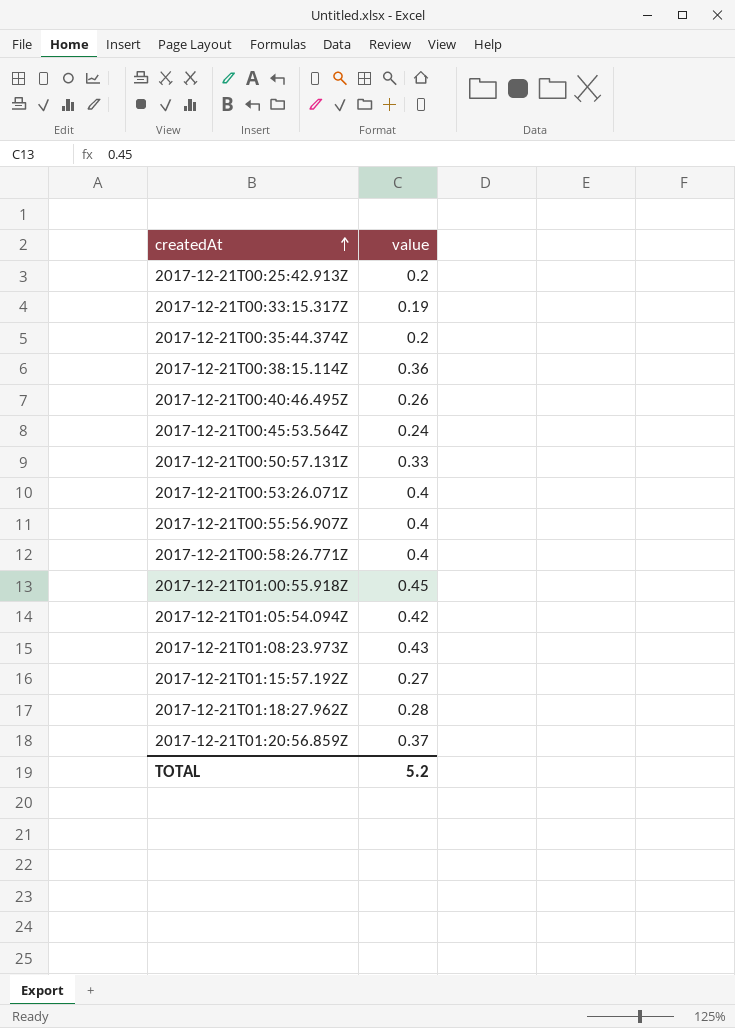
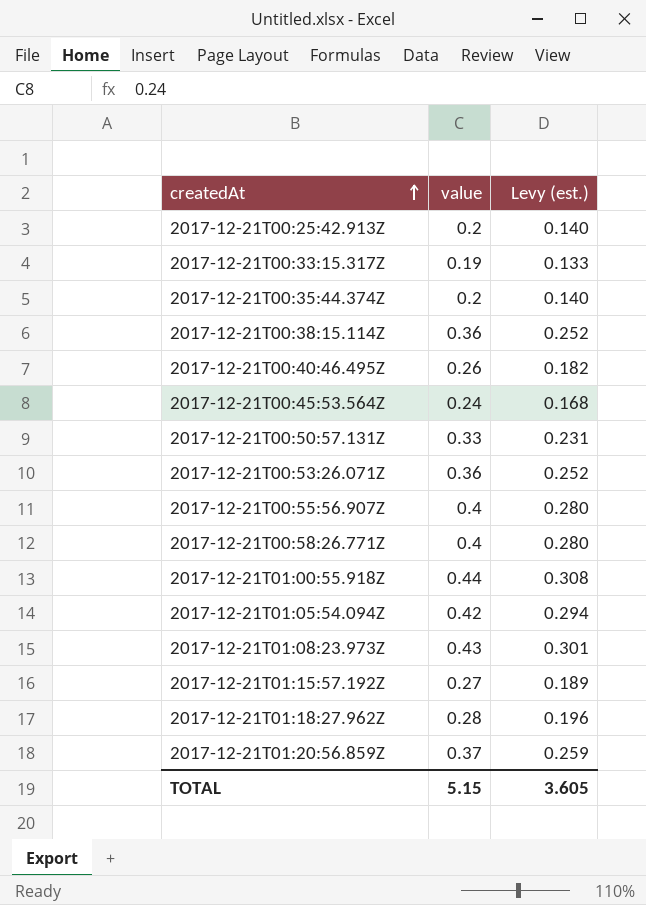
column Levy (est.) | formula: none -> [value] * 0.7
2017-12-21T00:53:26.071Z | value: 0.4 -> 0.36
2017-12-21T01:00:55.918Z | value: 0.45 -> 0.44
TOTAL | value: 5.2 -> 5.15

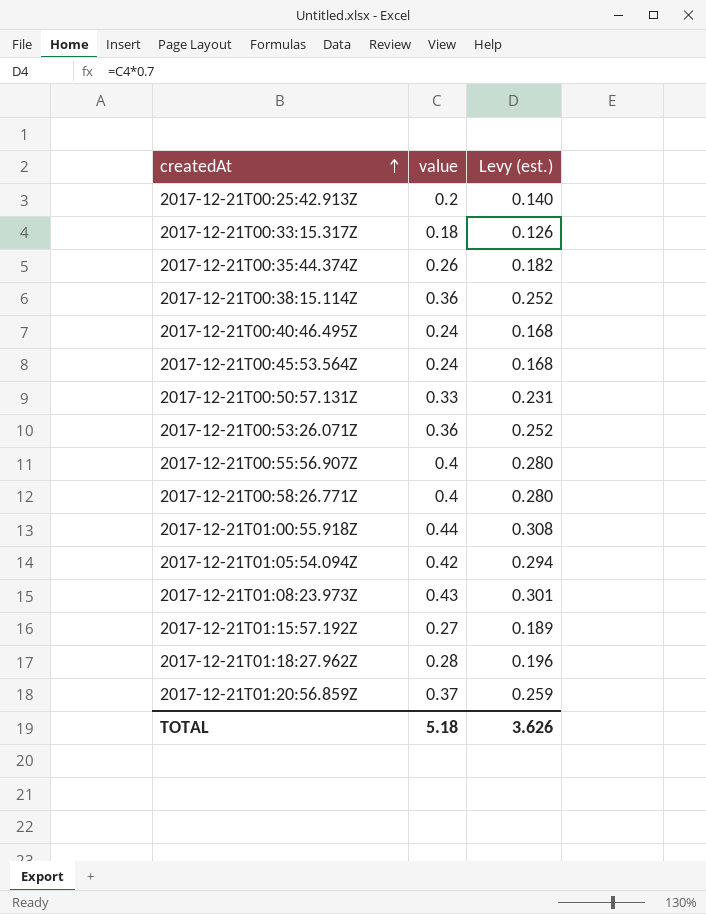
2017-12-21T00:33:15.317Z | value: 0.19 -> 0.18
2017-12-21T00:33:15.317Z | Levy (est.): 0.133 -> 0.126
2017-12-21T00:35:44.374Z | value: 0.2 -> 0.26
2017-12-21T00:35:44.374Z | Levy (est.): 0.140 -> 0.182
2017-12-21T00:40:46.495Z | value: 0.26 -> 0.24
2017-12-21T00:40:46.495Z | Levy (est.): 0.182 -> 0.168
TOTAL | value: 5.15 -> 5.18
TOTAL | Levy (est.): 3.605 -> 3.626

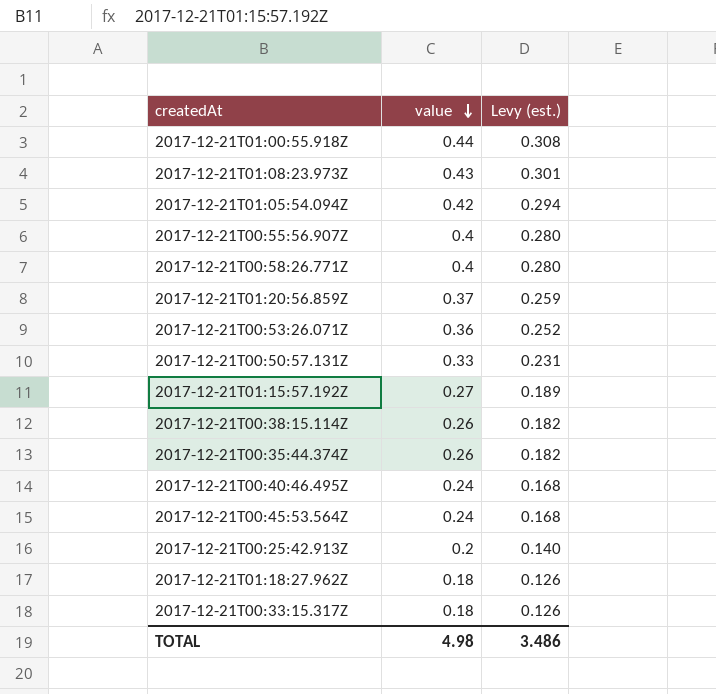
row order: createdAt ascending -> value descending
2017-12-21T00:38:15.114Z | value: 0.36 -> 0.26
2017-12-21T00:38:15.114Z | Levy (est.): 0.252 -> 0.182
2017-12-21T01:18:27.962Z | value: 0.28 -> 0.18
2017-12-21T01:18:27.962Z | Levy (est.): 0.196 -> 0.126
TOTAL | value: 5.18 -> 4.98
TOTAL | Levy (est.): 3.626 -> 3.486

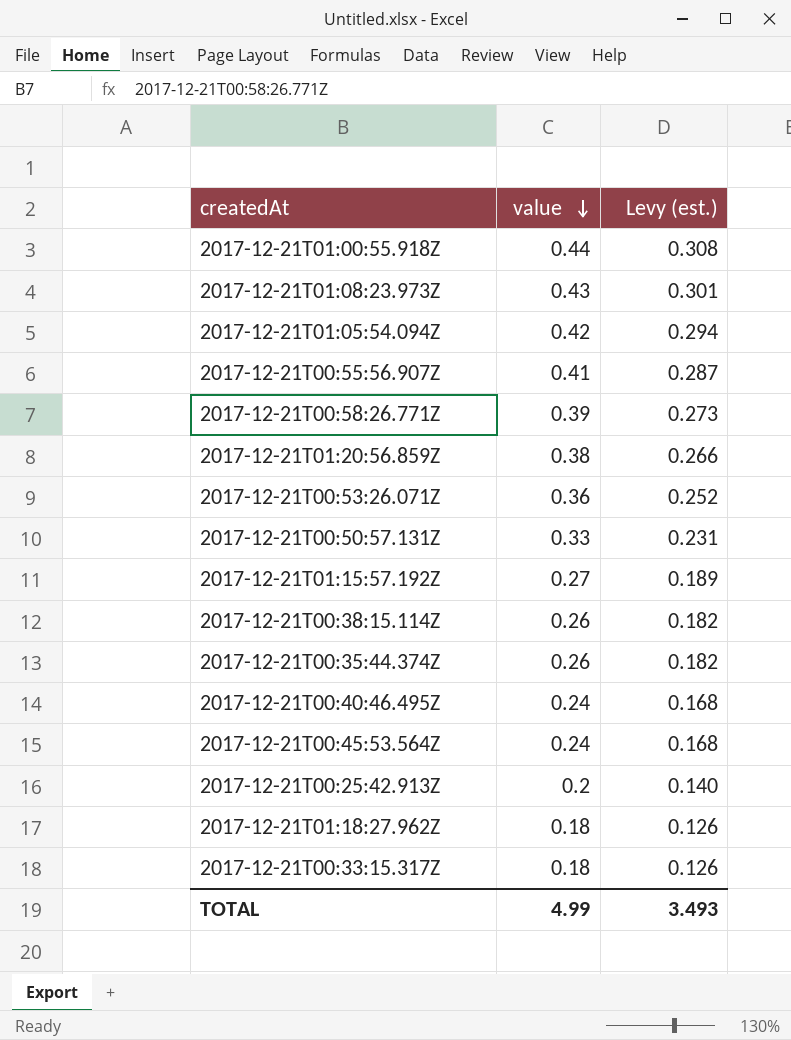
2017-12-21T00:55:56.907Z | value: 0.4 -> 0.41
2017-12-21T00:55:56.907Z | Levy (est.): 0.280 -> 0.287
2017-12-21T00:58:26.771Z | value: 0.4 -> 0.39
2017-12-21T00:58:26.771Z | Levy (est.): 0.280 -> 0.273
2017-12-21T01:20:56.859Z | value: 0.37 -> 0.38
2017-12-21T01:20:56.859Z | Levy (est.): 0.259 -> 0.266
TOTAL | value: 4.98 -> 4.99
TOTAL | Levy (est.): 3.486 -> 3.493

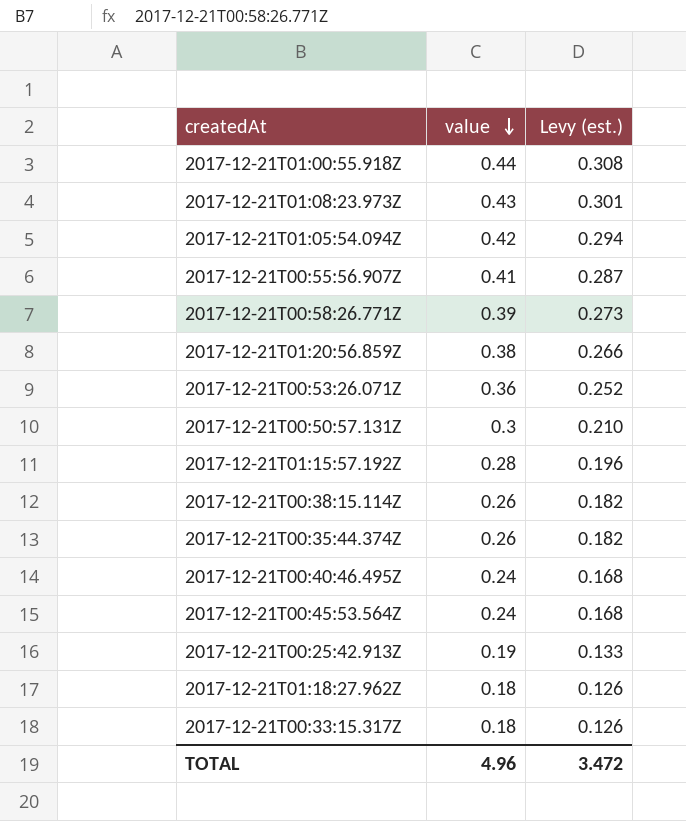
2017-12-21T00:50:57.131Z | value: 0.33 -> 0.3
2017-12-21T00:50:57.131Z | Levy (est.): 0.231 -> 0.210
2017-12-21T01:15:57.192Z | value: 0.27 -> 0.28
2017-12-21T01:15:57.192Z | Levy (est.): 0.189 -> 0.196
2017-12-21T00:25:42.913Z | value: 0.2 -> 0.19
2017-12-21T00:25:42.913Z | Levy (est.): 0.140 -> 0.133
TOTAL | value: 4.99 -> 4.96
TOTAL | Levy (est.): 3.493 -> 3.472

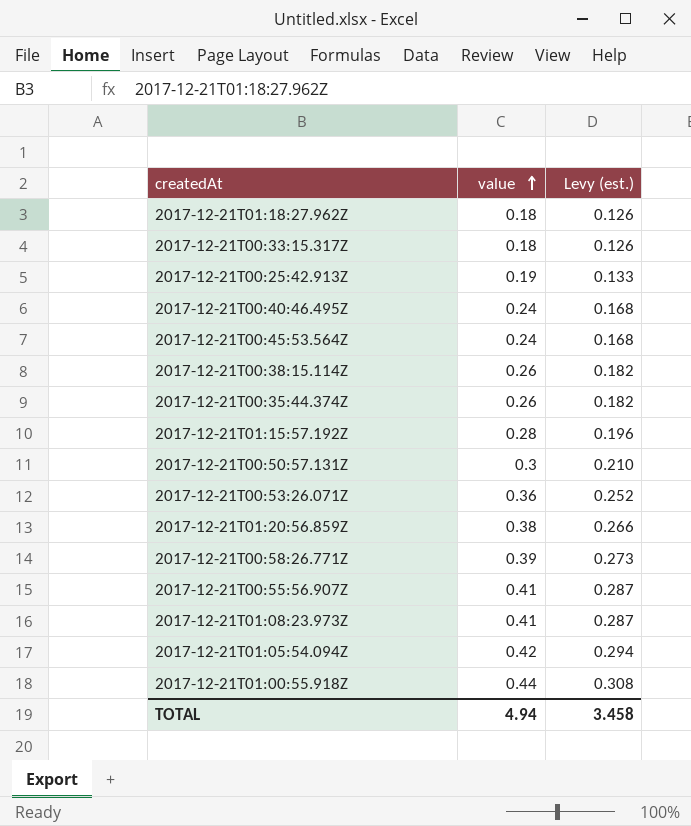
row order: value descending -> value ascending
2017-12-21T01:08:23.973Z | value: 0.43 -> 0.41
2017-12-21T01:08:23.973Z | Levy (est.): 0.301 -> 0.287
TOTAL | value: 4.96 -> 4.94
TOTAL | Levy (est.): 3.472 -> 3.458

